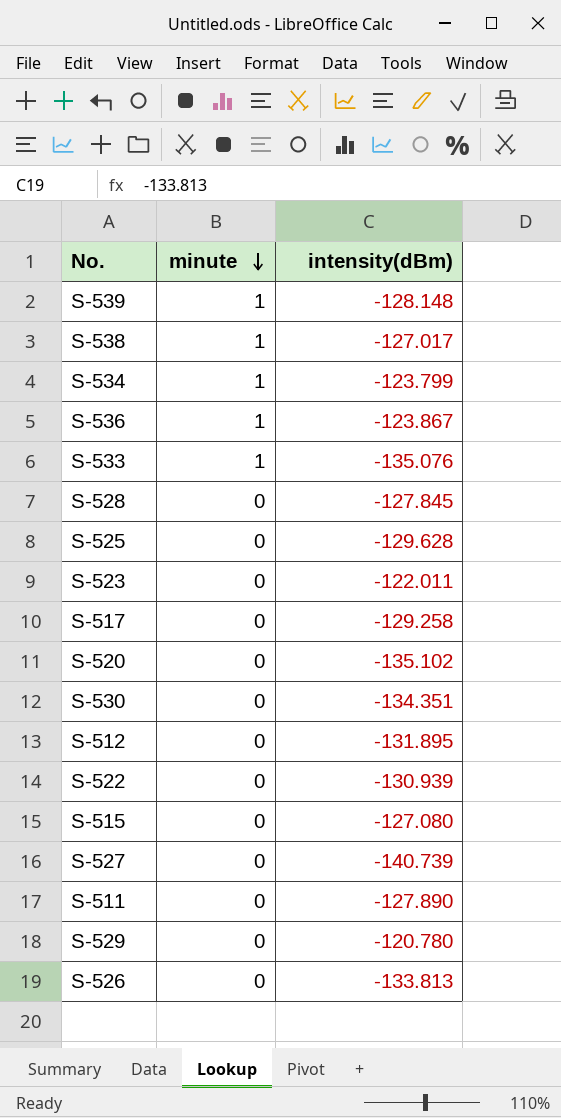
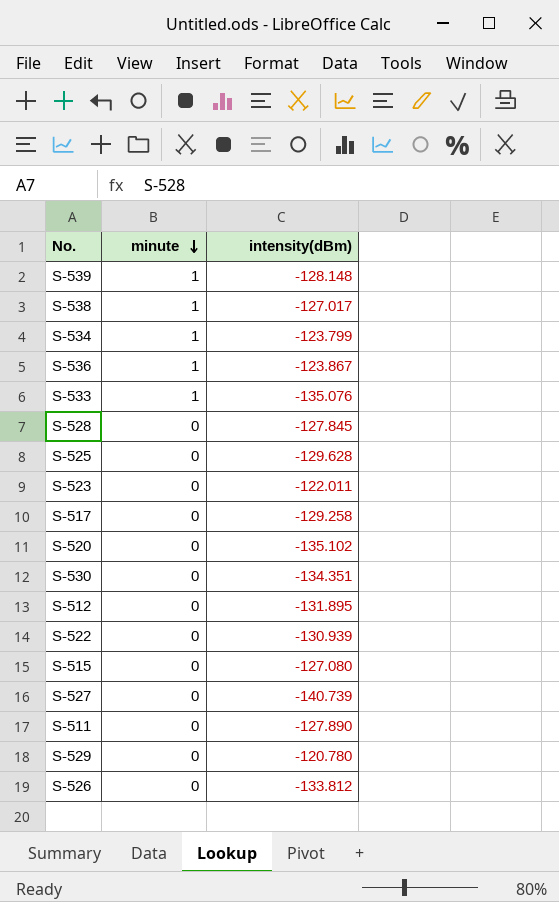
S-526 | intensity(dBm): -133.813 -> -133.812

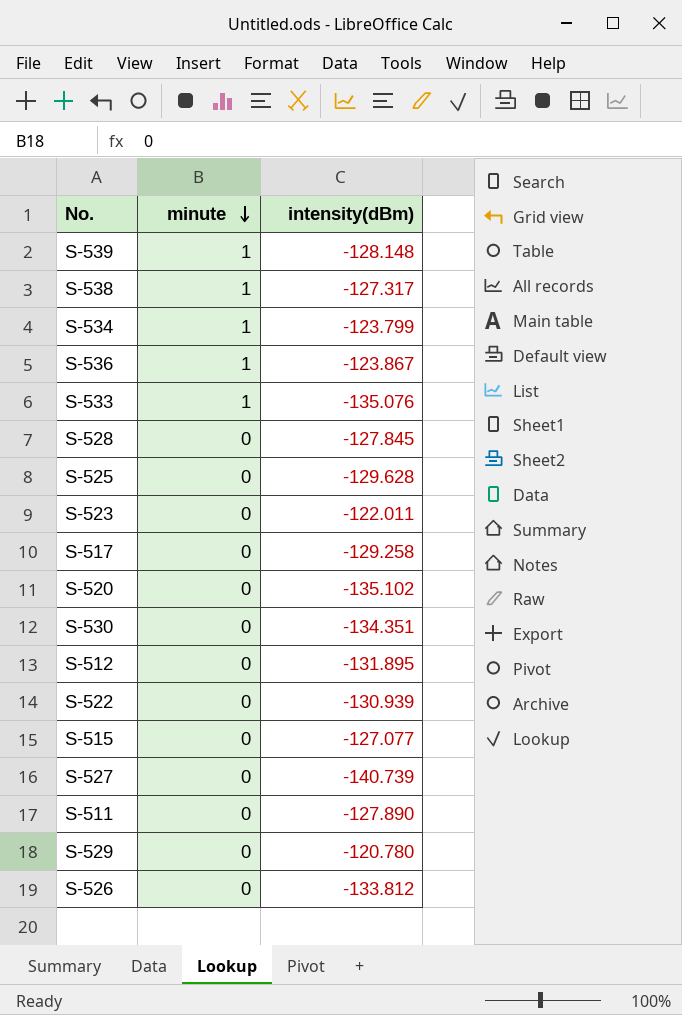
S-538 | intensity(dBm): -127.017 -> -127.317
S-515 | intensity(dBm): -127.080 -> -127.077

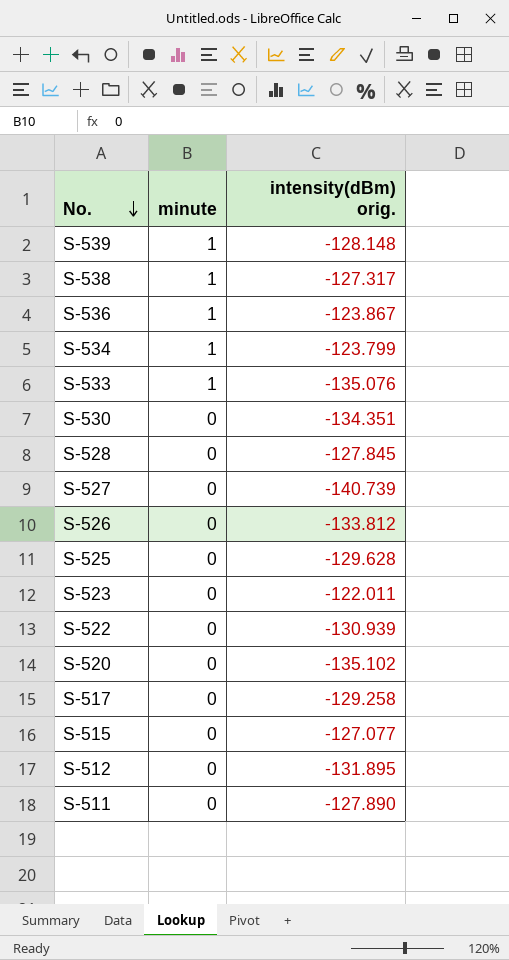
row order: minute descending -> No. descending
column name: intensity(dBm) -> intensity(dBm) orig.
row S-529: 0 | -120.780 -> none

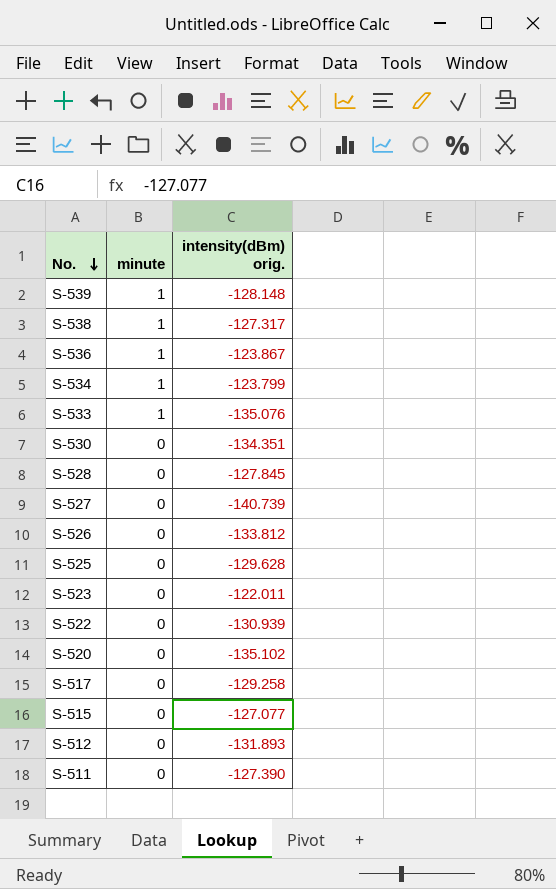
S-512 | intensity(dBm) orig.: -131.895 -> -131.893
S-511 | intensity(dBm) orig.: -127.890 -> -127.390

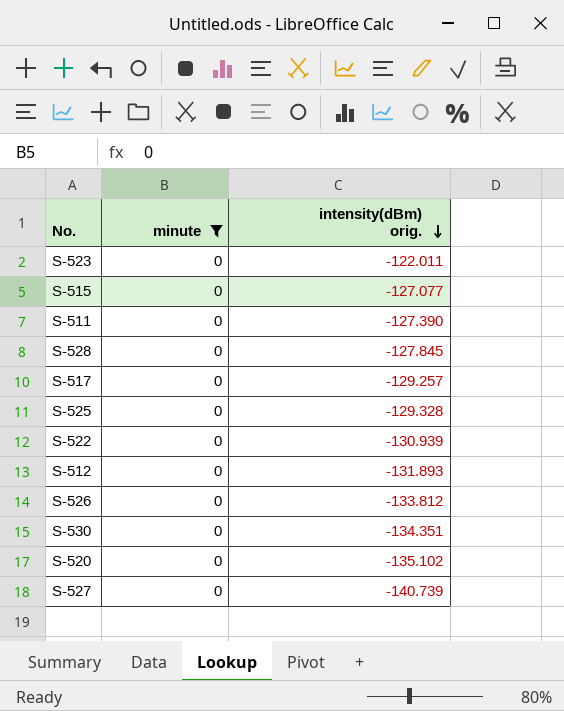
filter: none -> minute = 0
row order: No. descending -> intensity(dBm) orig. descending
S-517 | intensity(dBm) orig.: -129.258 -> -129.257
S-525 | intensity(dBm) orig.: -129.628 -> -129.328

